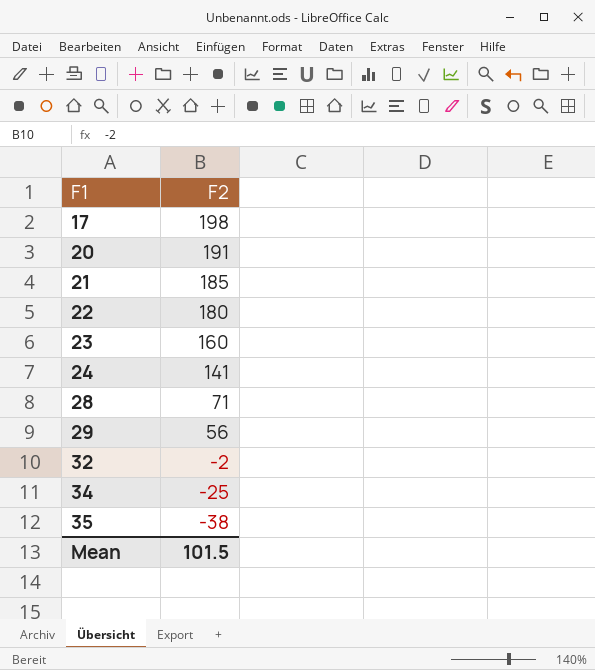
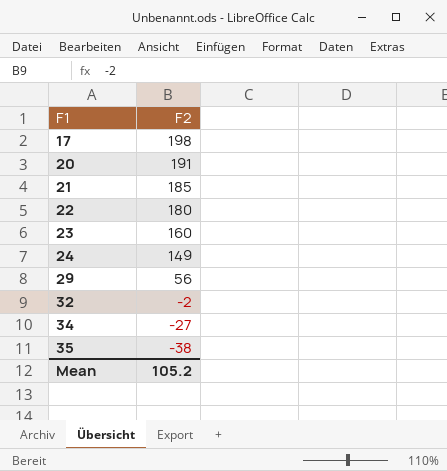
row 28: 71 -> none
24 | F2: 141 -> 149
34 | F2: -25 -> -27
Mean | F2: 101.5 -> 105.2

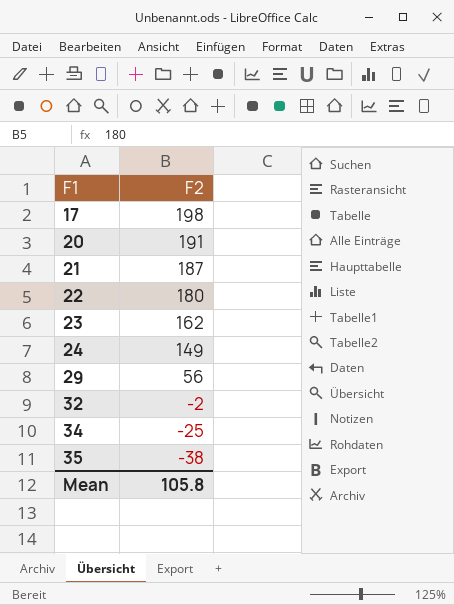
21 | F2: 185 -> 187
23 | F2: 160 -> 162
34 | F2: -27 -> -25
Mean | F2: 105.2 -> 105.8

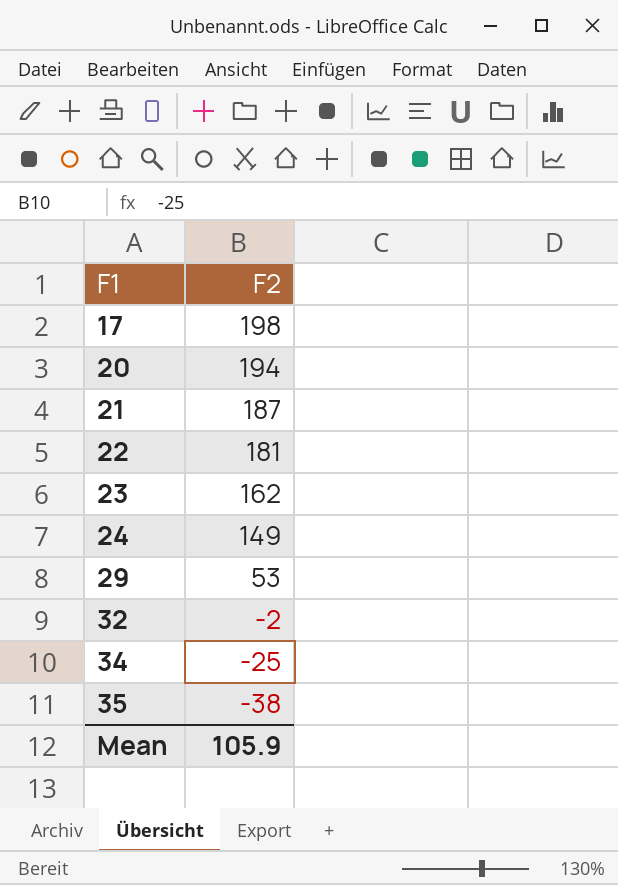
20 | F2: 191 -> 194
22 | F2: 180 -> 181
29 | F2: 56 -> 53
Mean | F2: 105.8 -> 105.9

